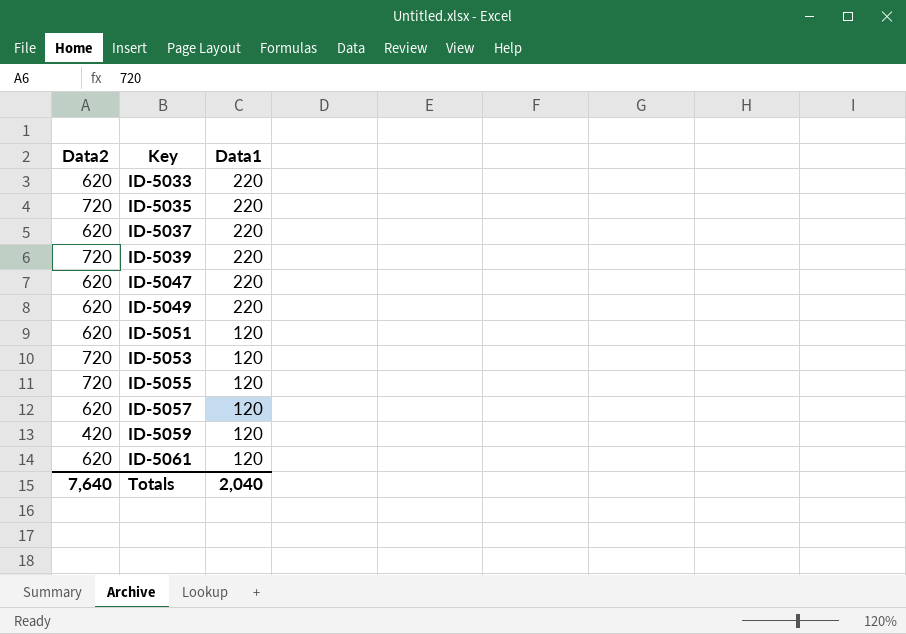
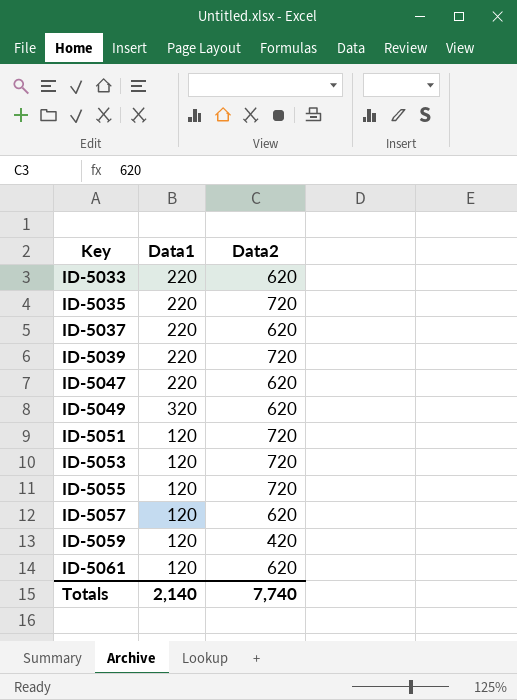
column Data2 | position: 1 -> 3
ID-5049 | Data1: 220 -> 320
ID-5051 | Data2: 620 -> 720
Totals | Data1: 2,040 -> 2,140
Totals | Data2: 7,640 -> 7,740

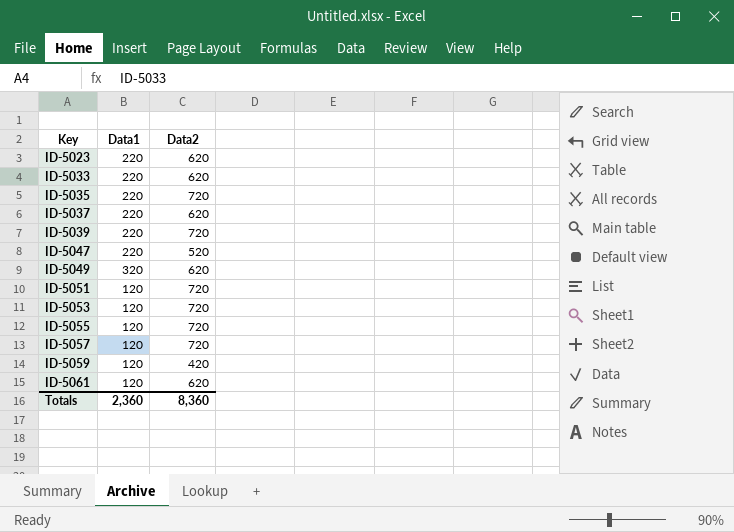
row ID-5023: none -> 220 | 620
ID-5047 | Data2: 620 -> 520
ID-5057 | Data2: 620 -> 720
Totals | Data1: 2,140 -> 2,360
Totals | Data2: 7,740 -> 8,360

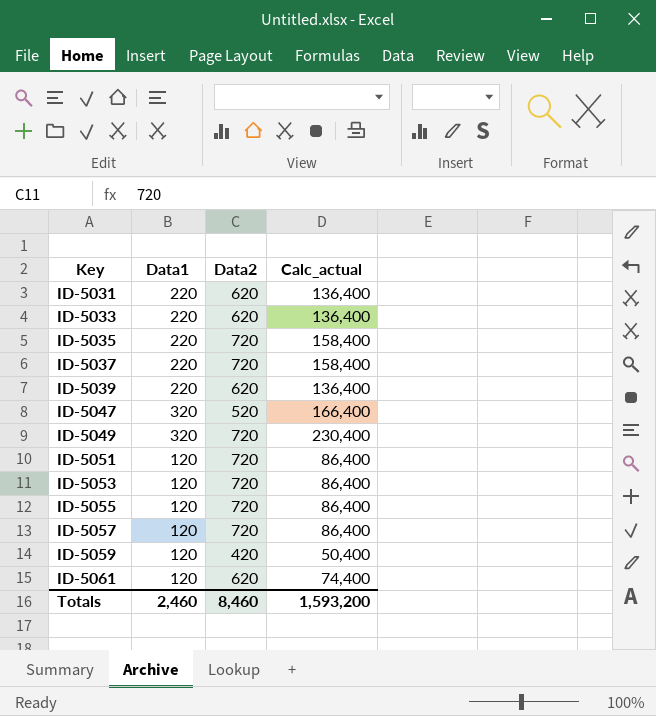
column Calc_actual | formula: none -> [Data1] * [Data2]
row ID-5023: 220 | 620 -> none
row ID-5031: none -> 220 | 620 | 136,400
ID-5037 | Data2: 620 -> 720
ID-5039 | Data2: 720 -> 620
ID-5047 | Data1: 220 -> 320
ID-5049 | Data2: 620 -> 720
Totals | Data1: 2,360 -> 2,460
Totals | Data2: 8,360 -> 8,460

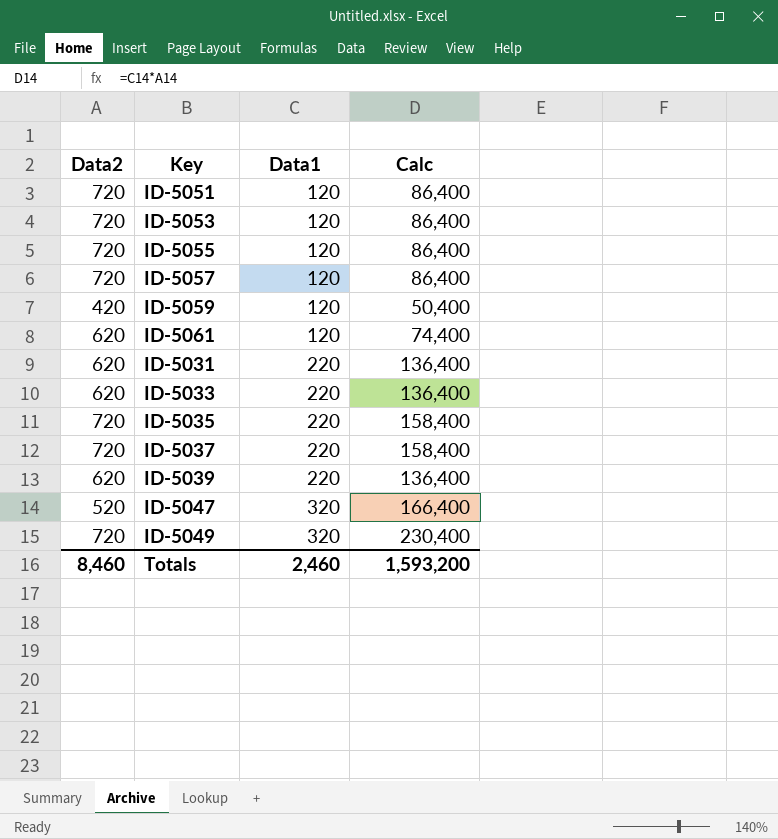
row order: Key ascending -> Data1 ascending
column Data2 | position: 3 -> 1
column name: Calc_actual -> Calc

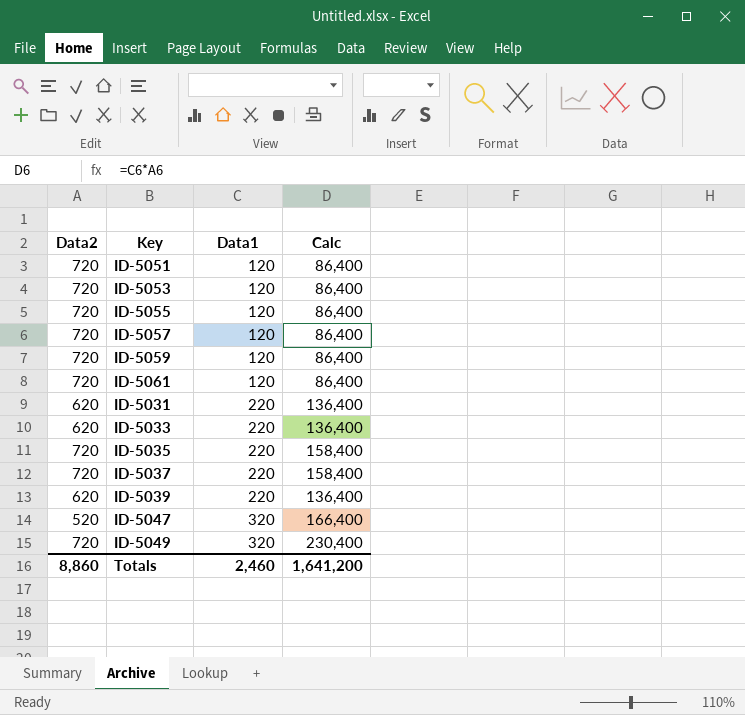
ID-5059 | Data2: 420 -> 720
ID-5059 | Calc: 50,400 -> 86,400
ID-5061 | Data2: 620 -> 720
ID-5061 | Calc: 74,400 -> 86,400
Totals | Data2: 8,460 -> 8,860
Totals | Calc: 1,593,200 -> 1,641,200

